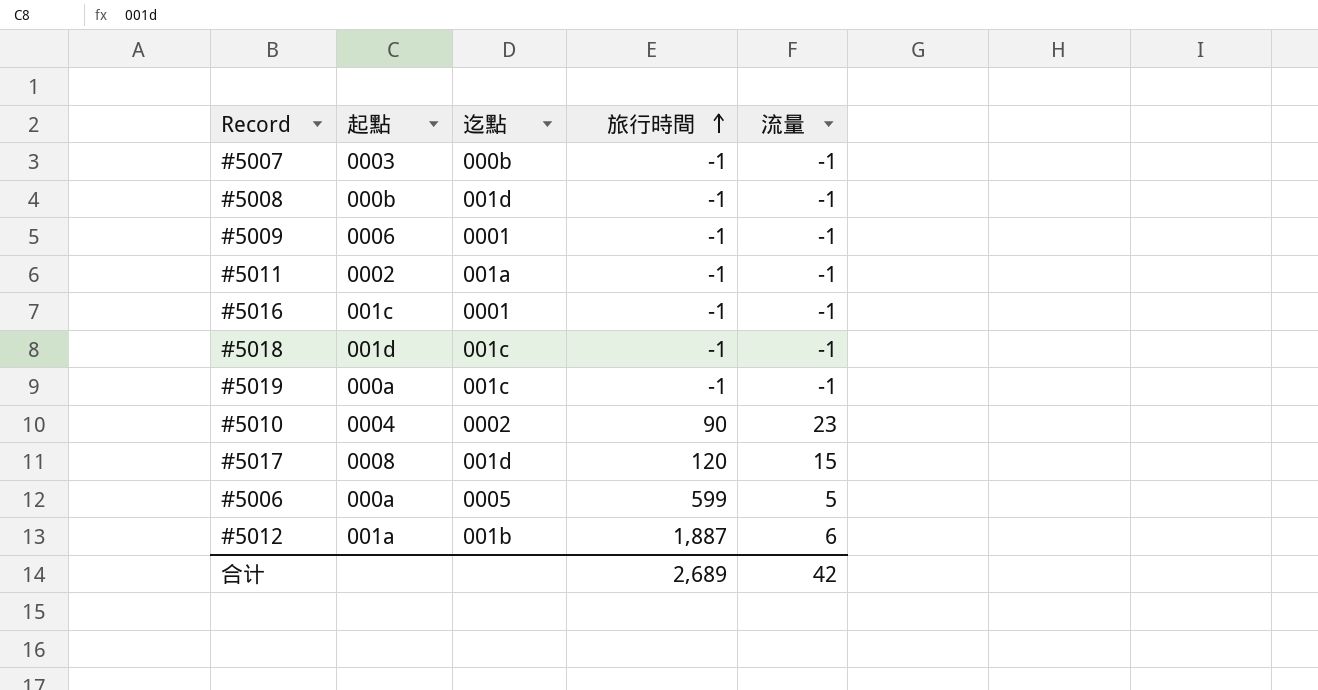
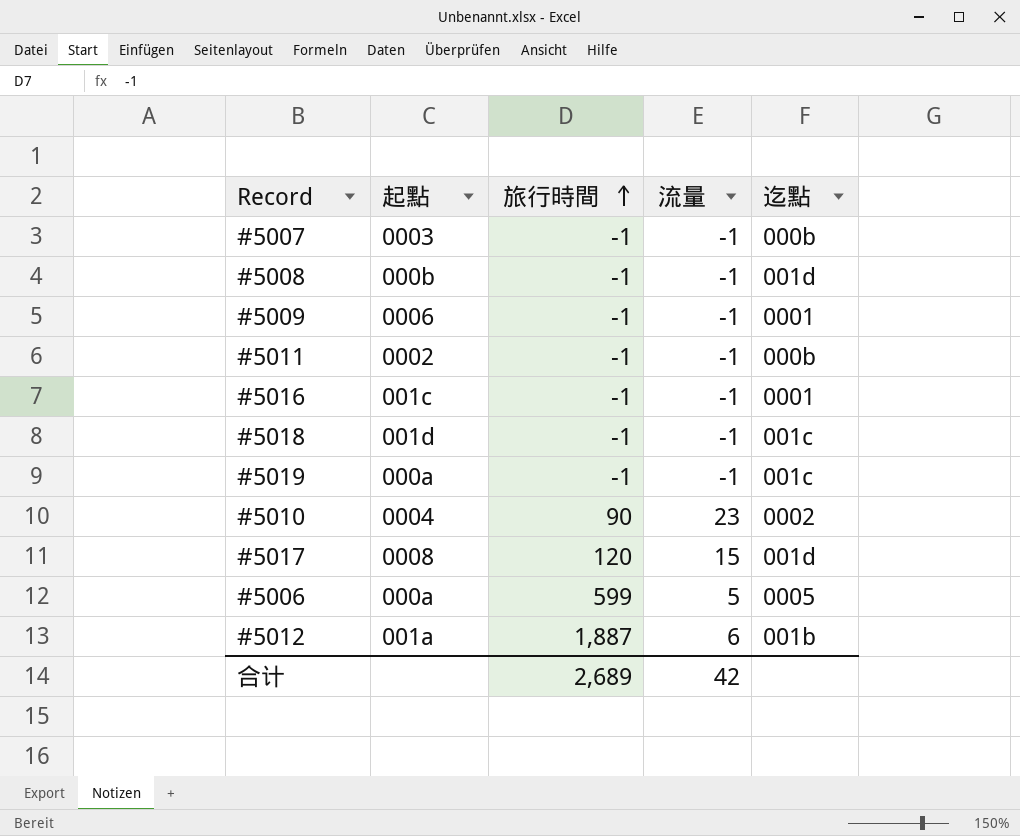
column 迄點 | position: 3 -> 5
#5011 | 迄點: 001a -> 000b

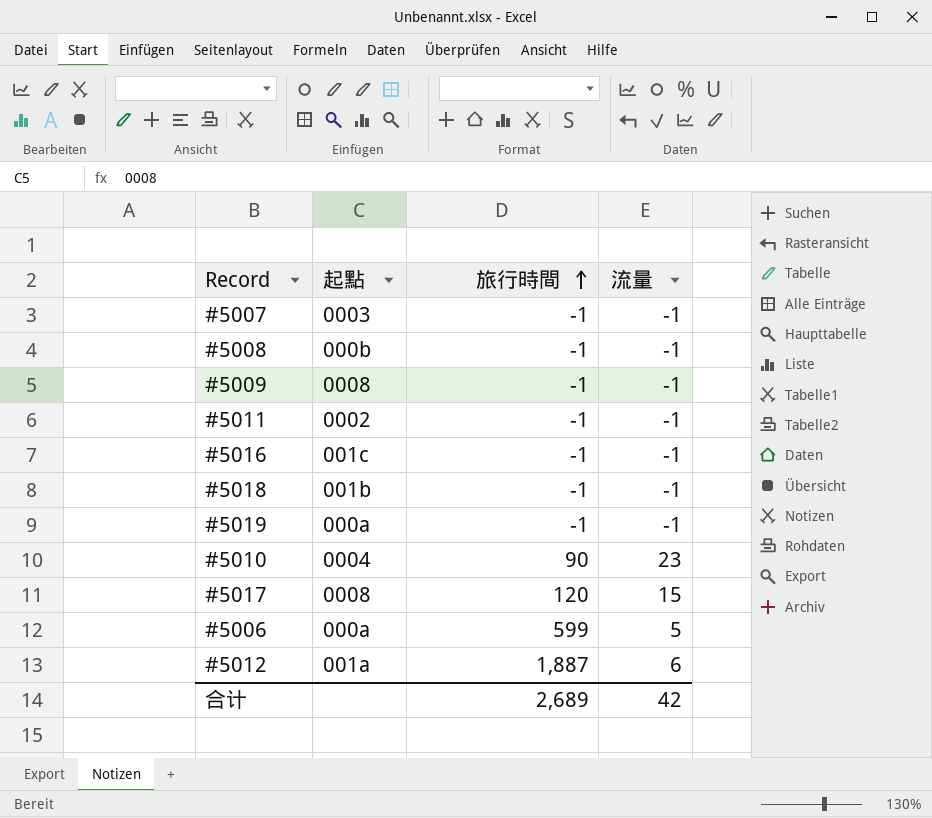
column 迄點 | position: 5 -> none
#5009 | 起點: 0006 -> 0008
#5018 | 起點: 001d -> 001b

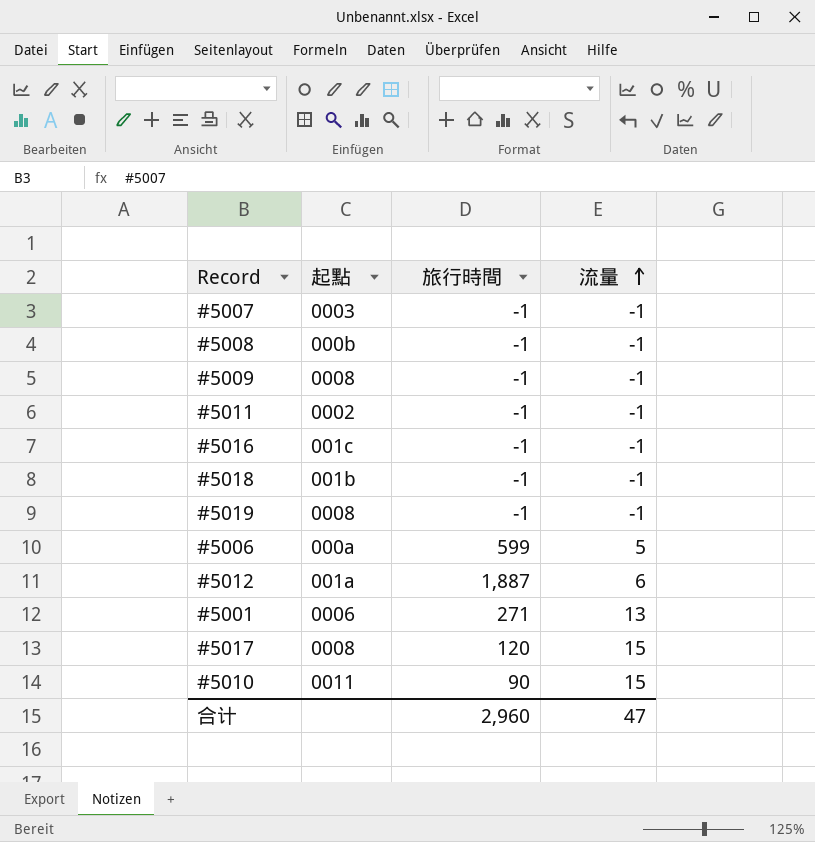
row order: 旅行時間 ascending -> 流量 ascending
#5019 | 起點: 000a -> 0008
row #5001: none -> 0006 | 271 | 13
#5010 | 起點: 0004 -> 0011
#5010 | 流量: 23 -> 15
合计 | 旅行時間: 2,689 -> 2,960
合计 | 流量: 42 -> 47

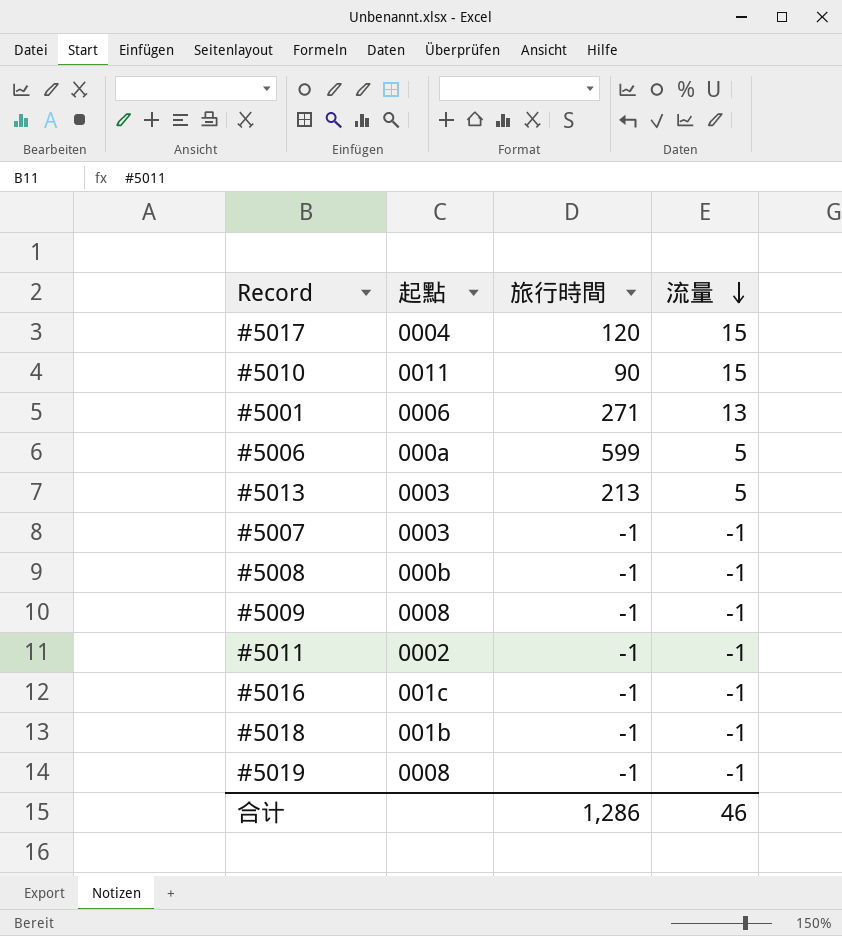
row order: 流量 ascending -> 流量 descending
row #5012: 001a | 1,887 | 6 -> none
#5017 | 起點: 0008 -> 0004
row #5013: none -> 0003 | 213 | 5
合计 | 旅行時間: 2,960 -> 1,286
合计 | 流量: 47 -> 46

